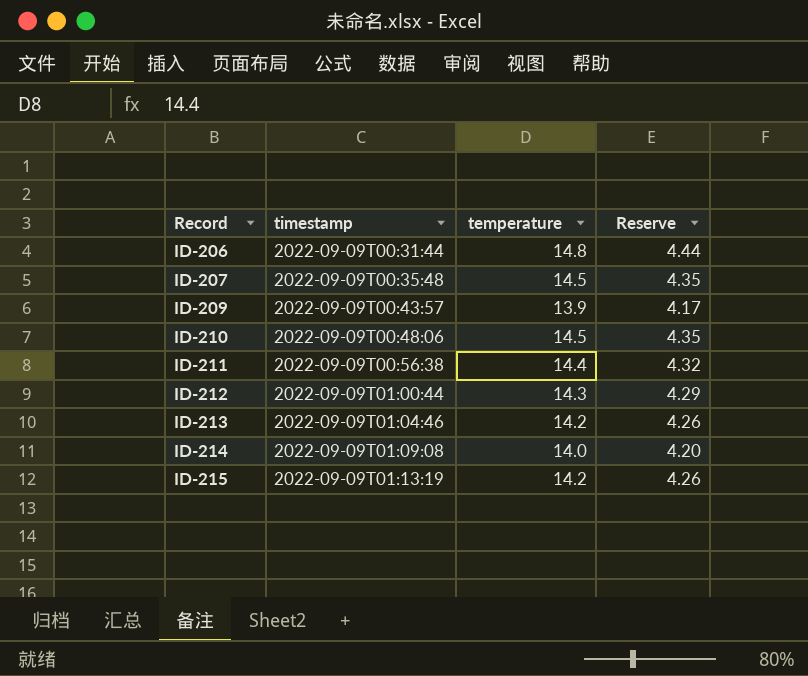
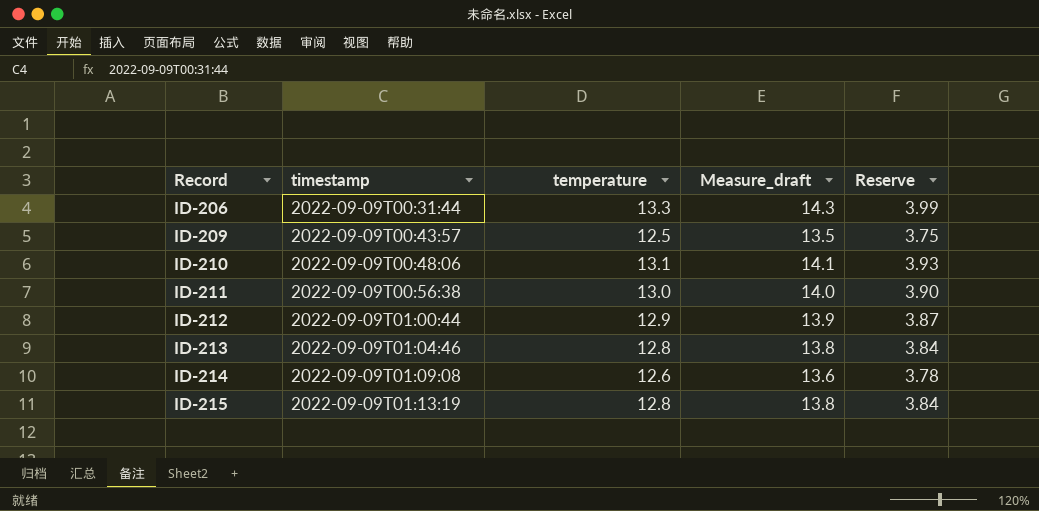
column Measure_draft | formula: none -> [temperature] + 1
row ID-207: 2022-09-09T00:35:48 | 14.5 | 4.35 -> none
ID-206 | temperature: 14.8 -> 13.3
ID-206 | Reserve: 4.44 -> 3.99
ID-209 | temperature: 13.9 -> 12.5
ID-209 | Reserve: 4.17 -> 3.75
ID-210 | temperature: 14.5 -> 13.1
ID-210 | Reserve: 4.35 -> 3.93
ID-211 | temperature: 14.4 -> 13.0
ID-211 | Reserve: 4.32 -> 3.90
ID-212 | temperature: 14.3 -> 12.9
ID-212 | Reserve: 4.29 -> 3.87
ID-213 | temperature: 14.2 -> 12.8
ID-213 | Reserve: 4.26 -> 3.84
ID-214 | temperature: 14.0 -> 12.6
ID-214 | Reserve: 4.20 -> 3.78
ID-215 | temperature: 14.2 -> 12.8
ID-215 | Reserve: 4.26 -> 3.84

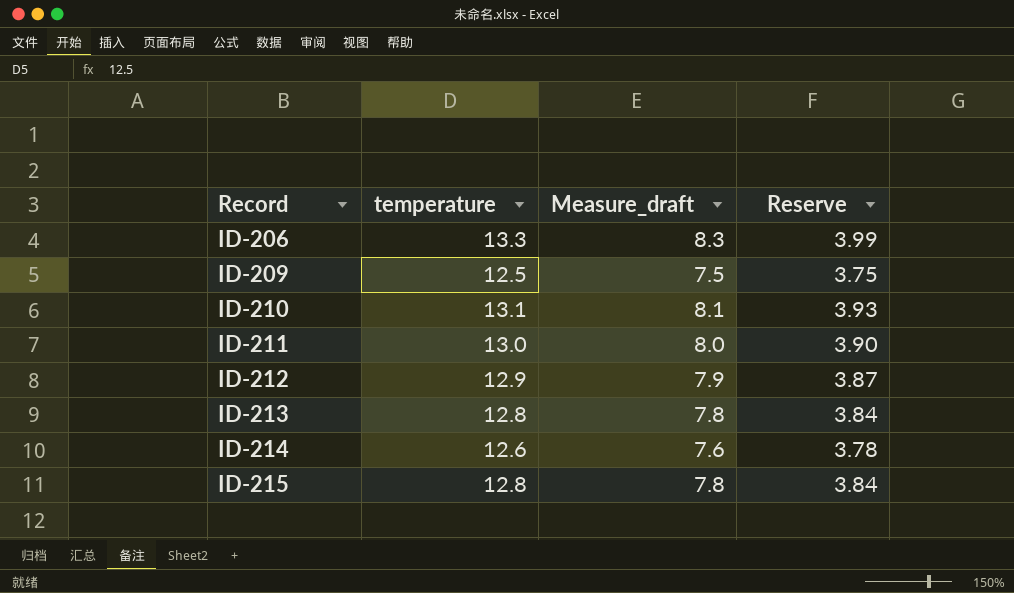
column timestamp | position: 2 -> none
column Measure_draft | formula: [temperature] + 1 -> [temperature] - 5

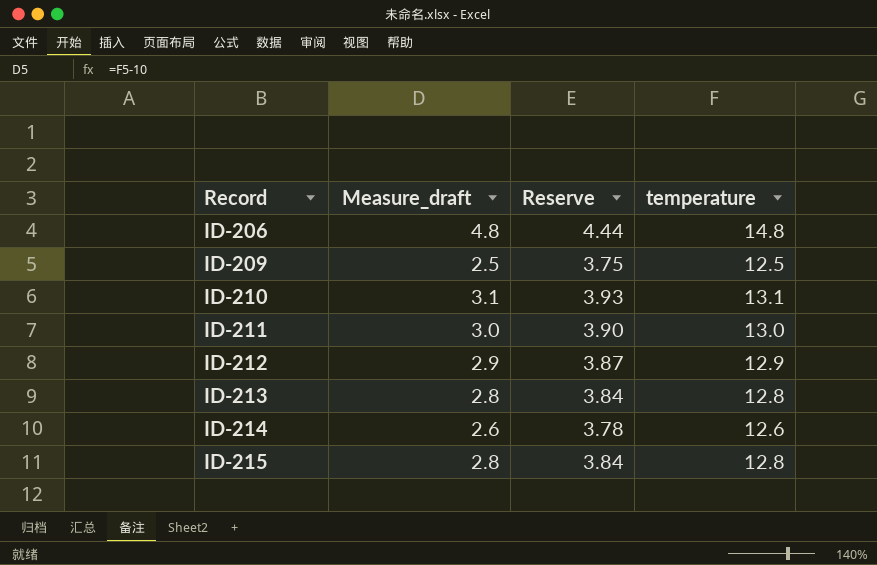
column Measure_draft | formula: [temperature] - 5 -> [temperature] - 10
column temperature | position: 2 -> 4
ID-206 | Reserve: 3.99 -> 4.44
ID-206 | temperature: 13.3 -> 14.8

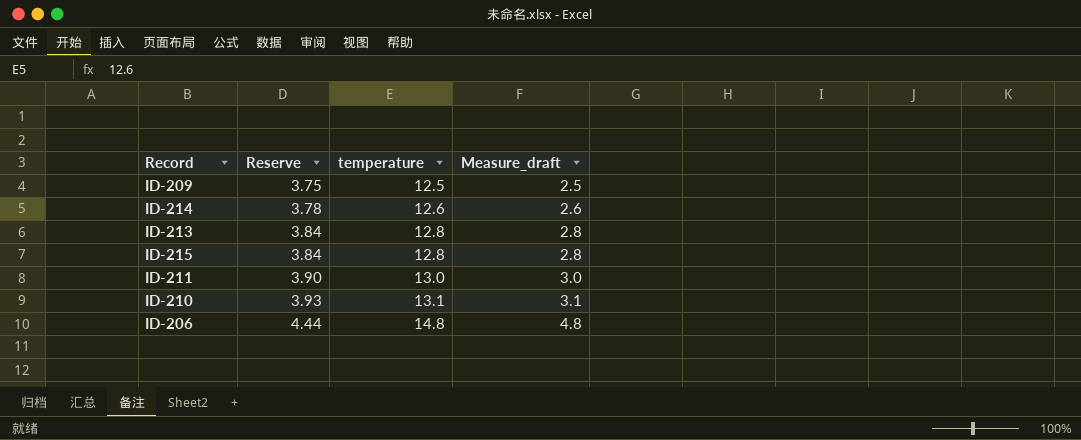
row order: Record ascending -> Reserve ascending
column Measure_draft | position: 2 -> 4
row ID-212: 2.9 | 3.87 | 12.9 -> none

